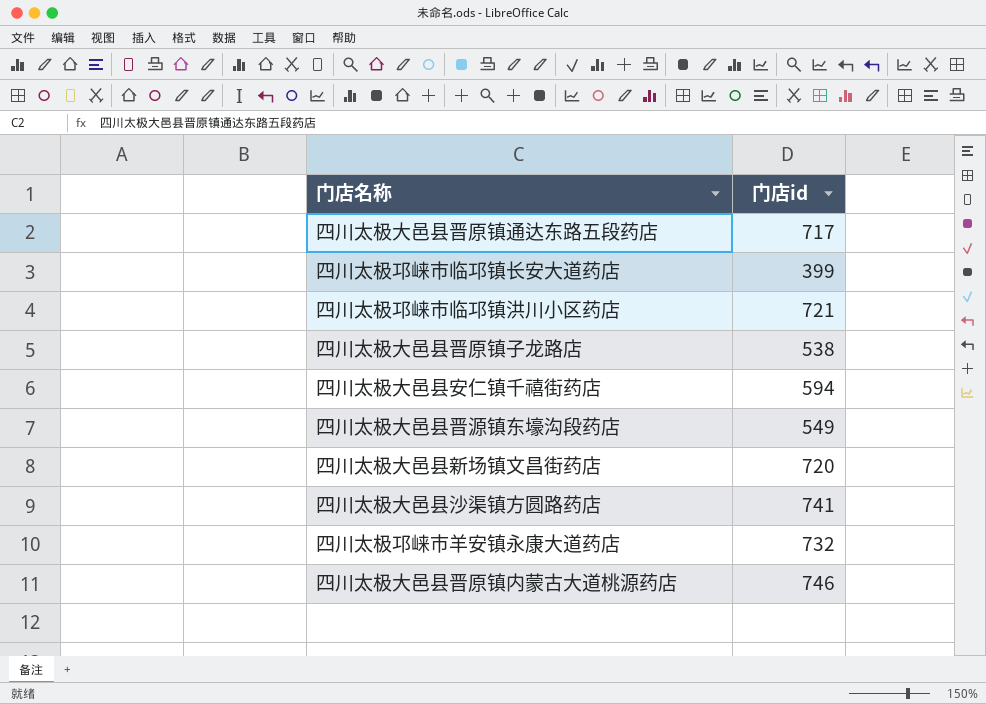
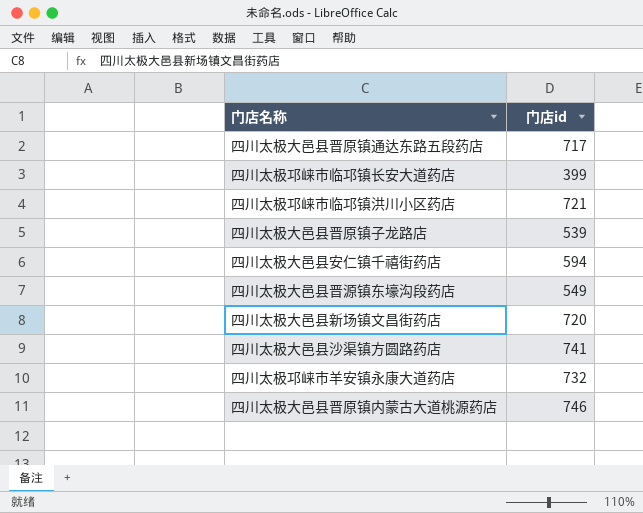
四川太极大邑县晋原镇子龙路店 | 门店id: 538 -> 539

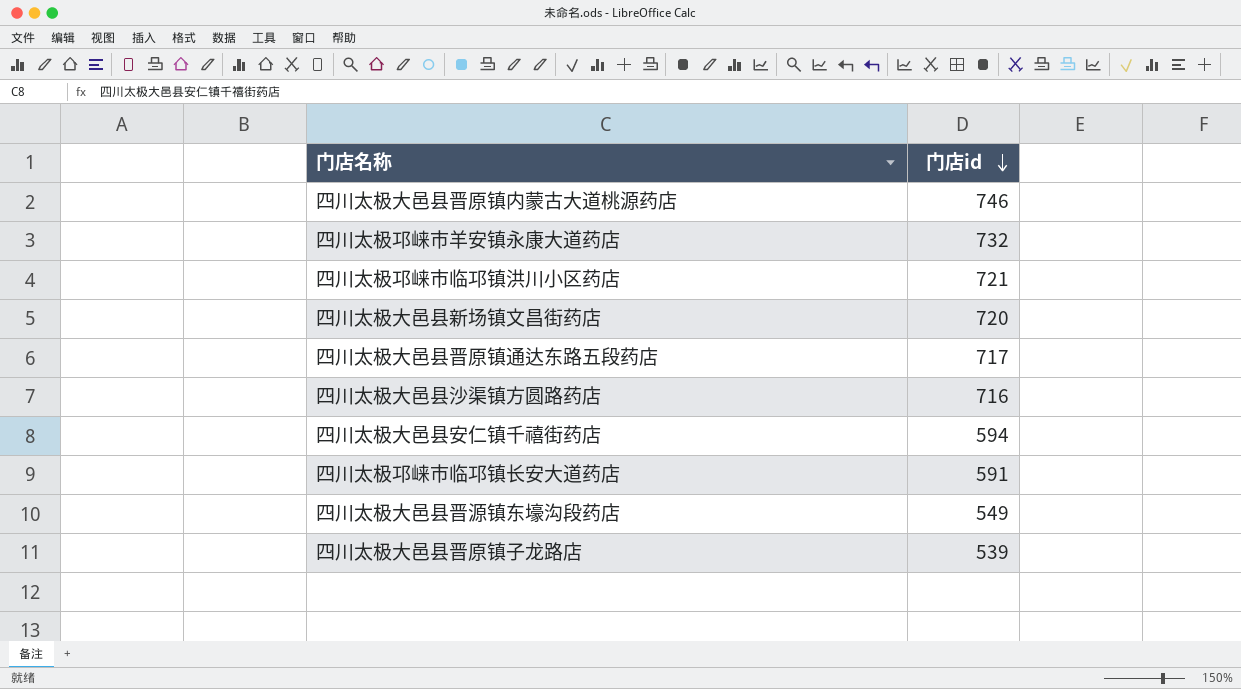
row order: none -> 门店id descending
四川太极大邑县沙渠镇方圆路药店 | 门店id: 741 -> 716
四川太极邛崃市临邛镇长安大道药店 | 门店id: 399 -> 591

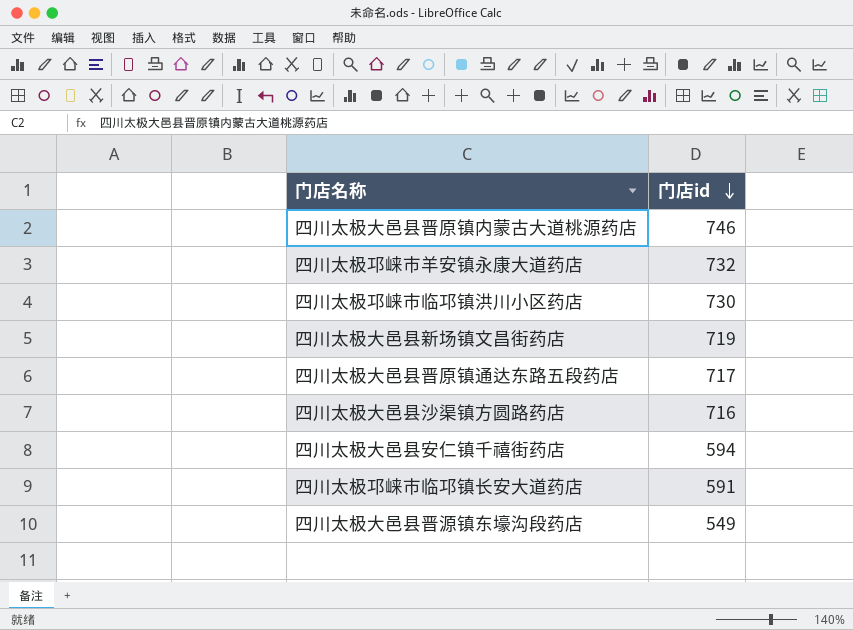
row 四川太极大邑县晋原镇子龙路店: 539 -> none
四川太极邛崃市临邛镇洪川小区药店 | 门店id: 721 -> 730
四川太极大邑县新场镇文昌街药店 | 门店id: 720 -> 719

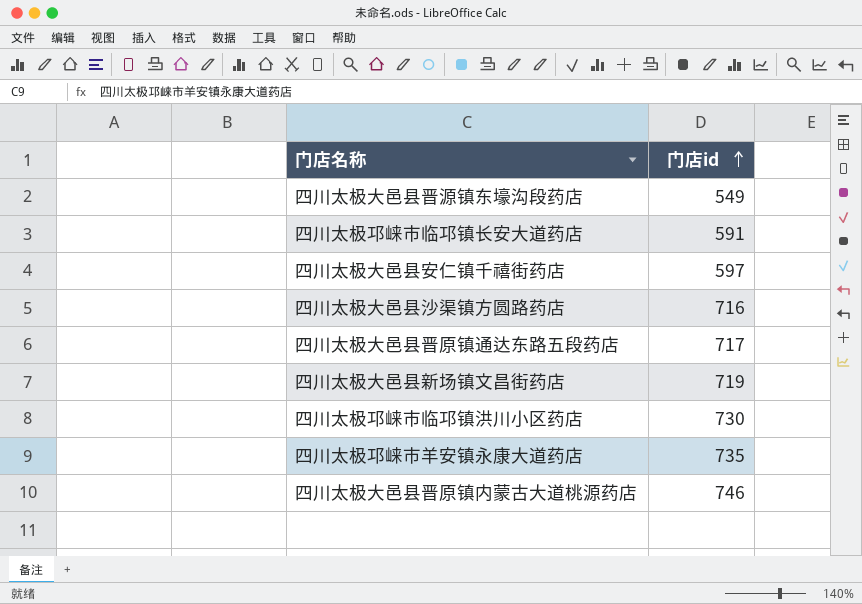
row order: 门店id descending -> 门店id ascending
四川太极大邑县安仁镇千禧街药店 | 门店id: 594 -> 597
四川太极邛崃市羊安镇永康大道药店 | 门店id: 732 -> 735

